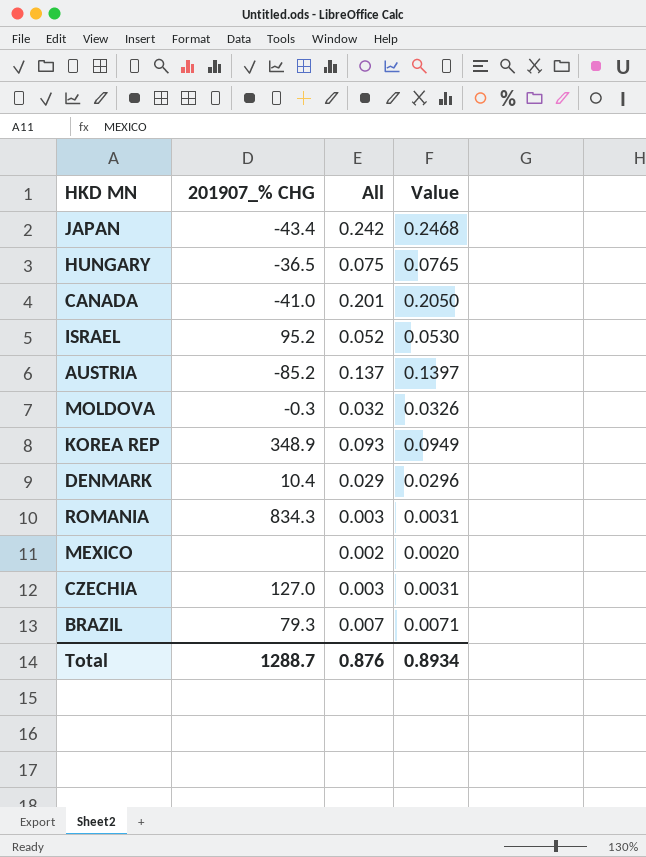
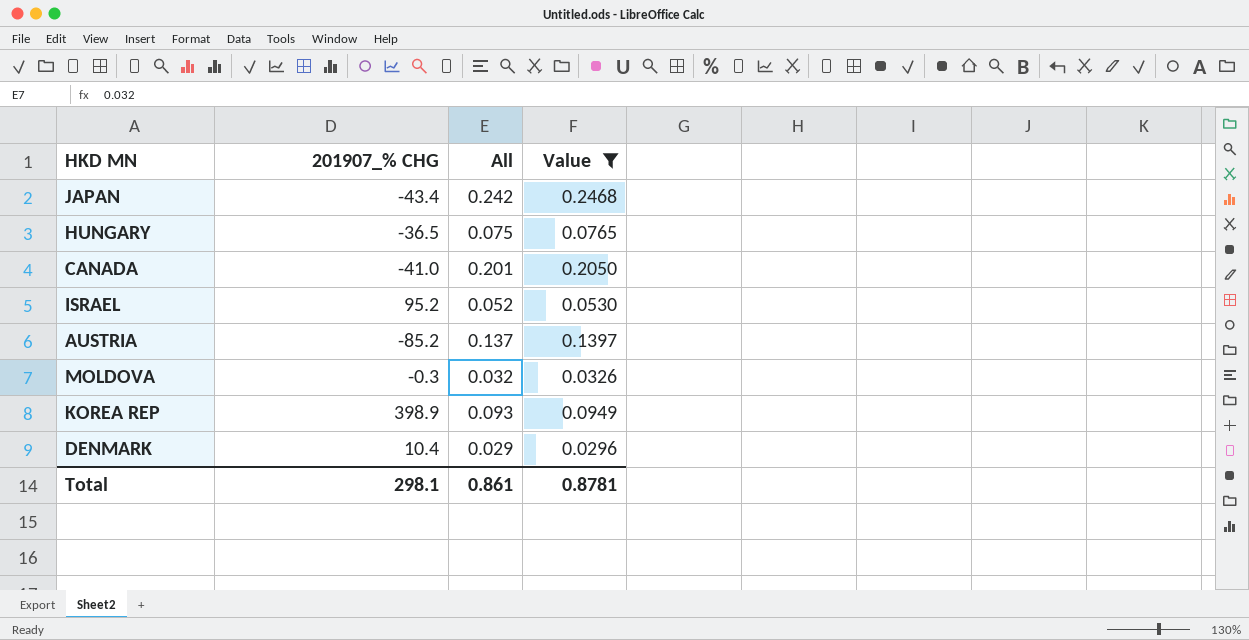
filter: none -> Value >= 0.0296
KOREA REP | 201907_% CHG: 348.9 -> 398.9
Total | 201907_% CHG: 1288.7 -> 298.1
Total | All: 0.876 -> 0.861
Total | Value: 0.8934 -> 0.8781

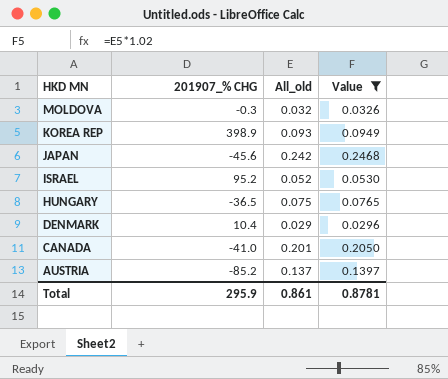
row order: none -> HKD MN descending
column name: All -> All_old
JAPAN | 201907_% CHG: -43.4 -> -45.6
Total | 201907_% CHG: 298.1 -> 295.9

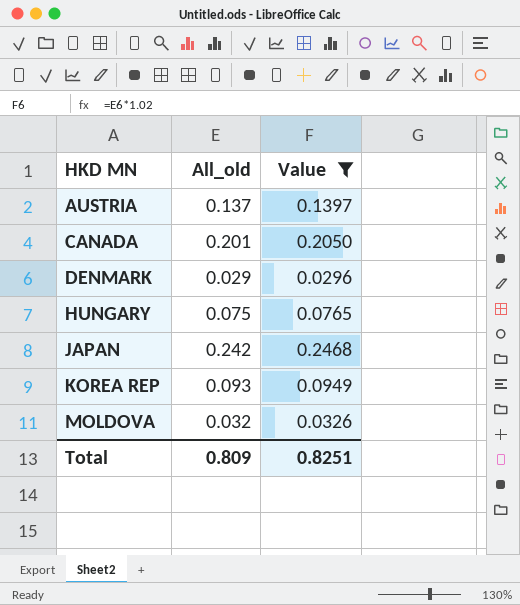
row order: HKD MN descending -> HKD MN ascending
column 201907_% CHG | position: 2 -> none
row ISRAEL: 95.2 | 0.052 | 0.0530 -> none
Total | All_old: 0.861 -> 0.809
Total | Value: 0.8781 -> 0.8251

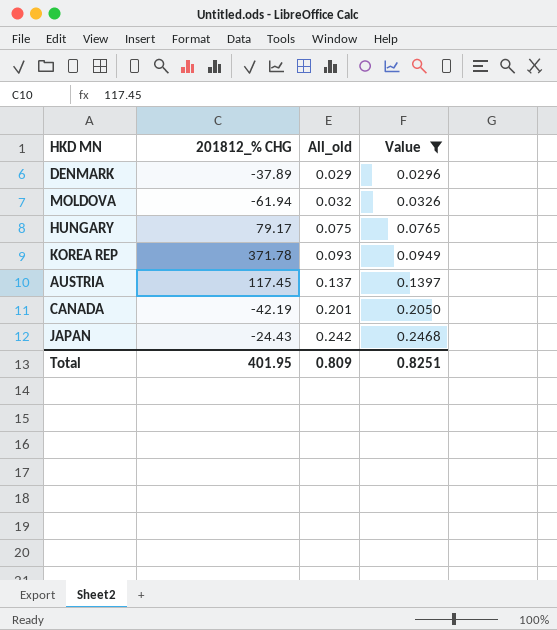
row order: HKD MN ascending -> All_old ascending
column 201812_% CHG | position: none -> 2

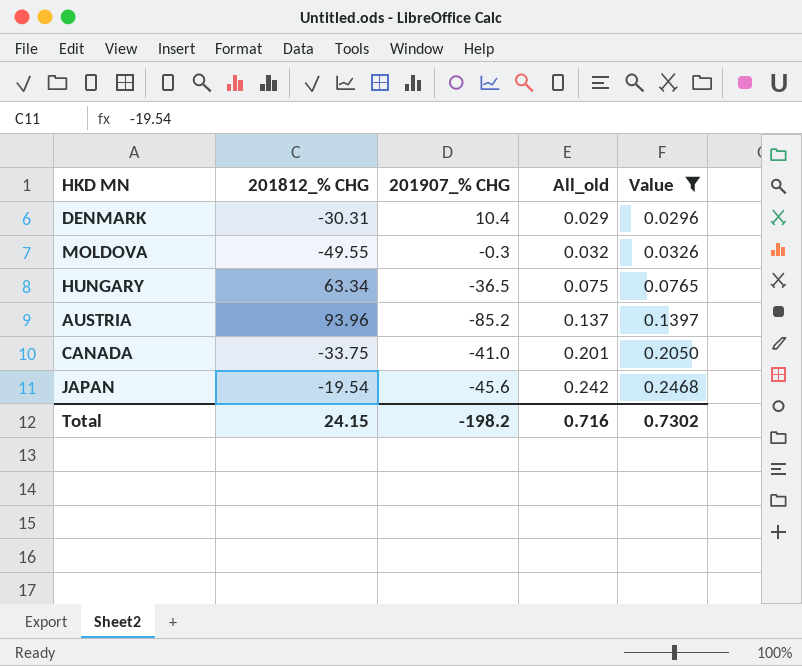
column 201907_% CHG | position: none -> 3
row KOREA REP: 371.78 | 0.093 | 0.0949 -> none
DENMARK | 201812_% CHG: -37.89 -> -30.31
MOLDOVA | 201812_% CHG: -61.94 -> -49.55
HUNGARY | 201812_% CHG: 79.17 -> 63.34
AUSTRIA | 201812_% CHG: 117.45 -> 93.96
CANADA | 201812_% CHG: -42.19 -> -33.75
JAPAN | 201812_% CHG: -24.43 -> -19.54
Total | 201812_% CHG: 401.95 -> 24.15
Total | All_old: 0.809 -> 0.716
Total | Value: 0.8251 -> 0.7302

